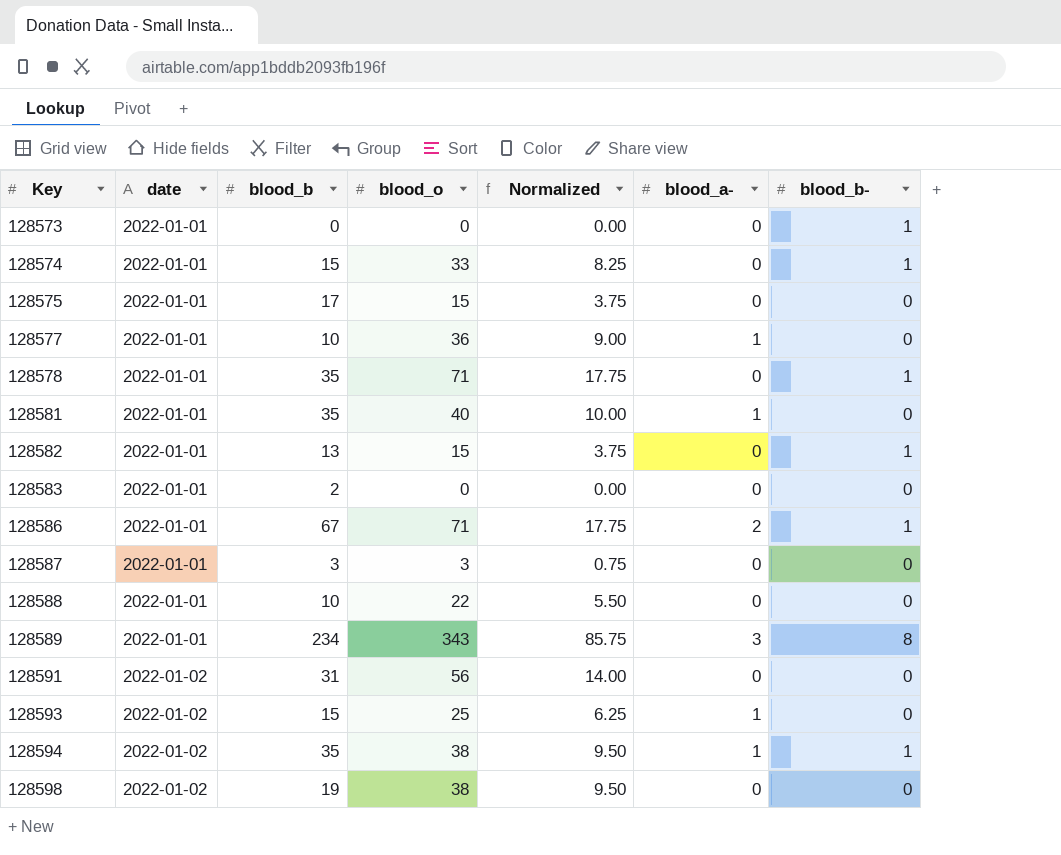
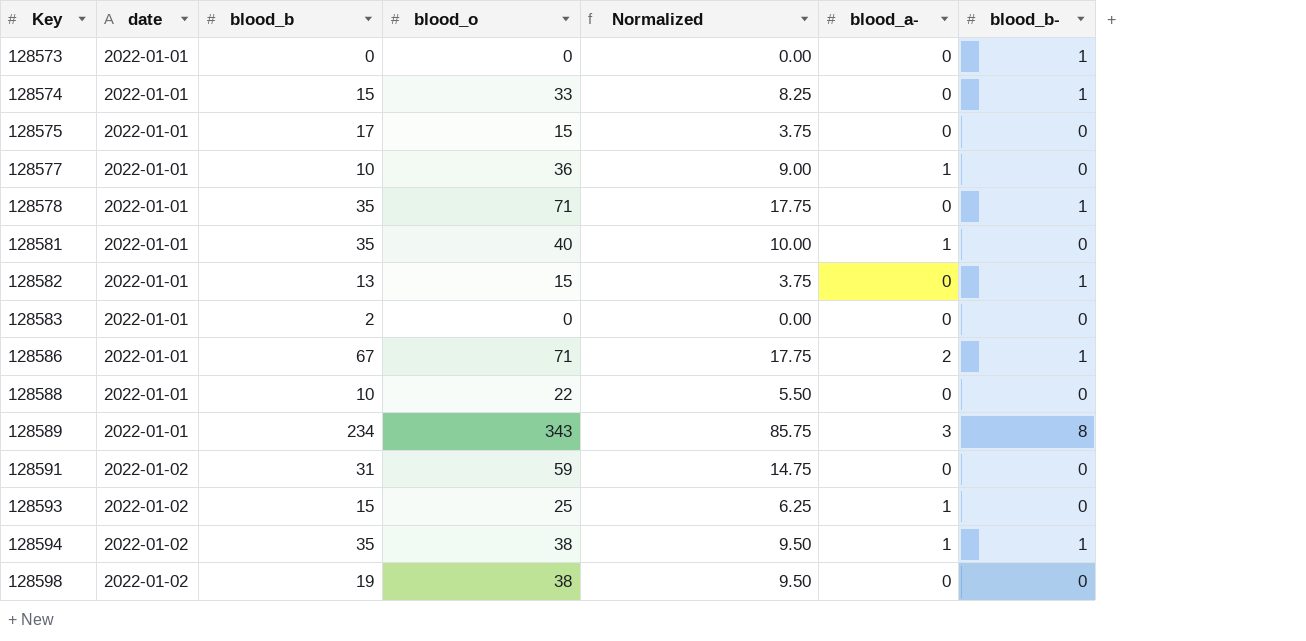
row 128587: 2022-01-01 | 3 | 3 | 0.75 | 0 | 0 -> none
128591 | blood_o: 56 -> 59
128591 | Normalized: 14.00 -> 14.75

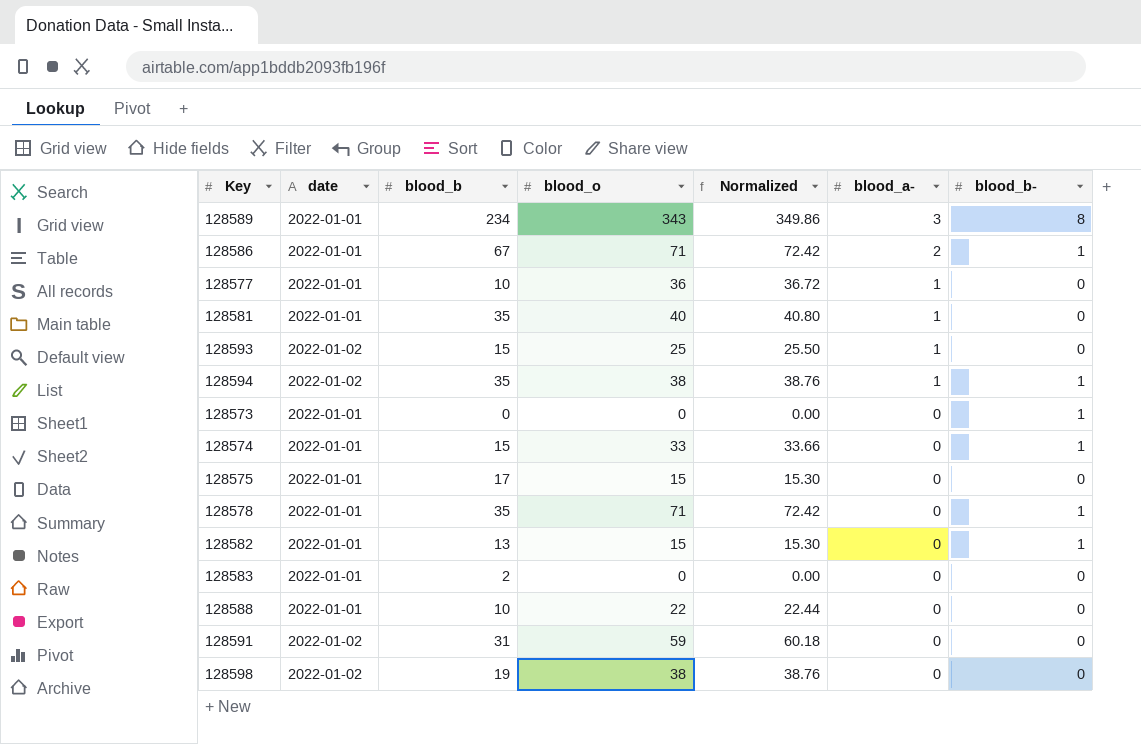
row order: Key ascending -> blood_a- descending
column Normalized | formula: [blood_o] * 0.25 -> [blood_o] * 1.02

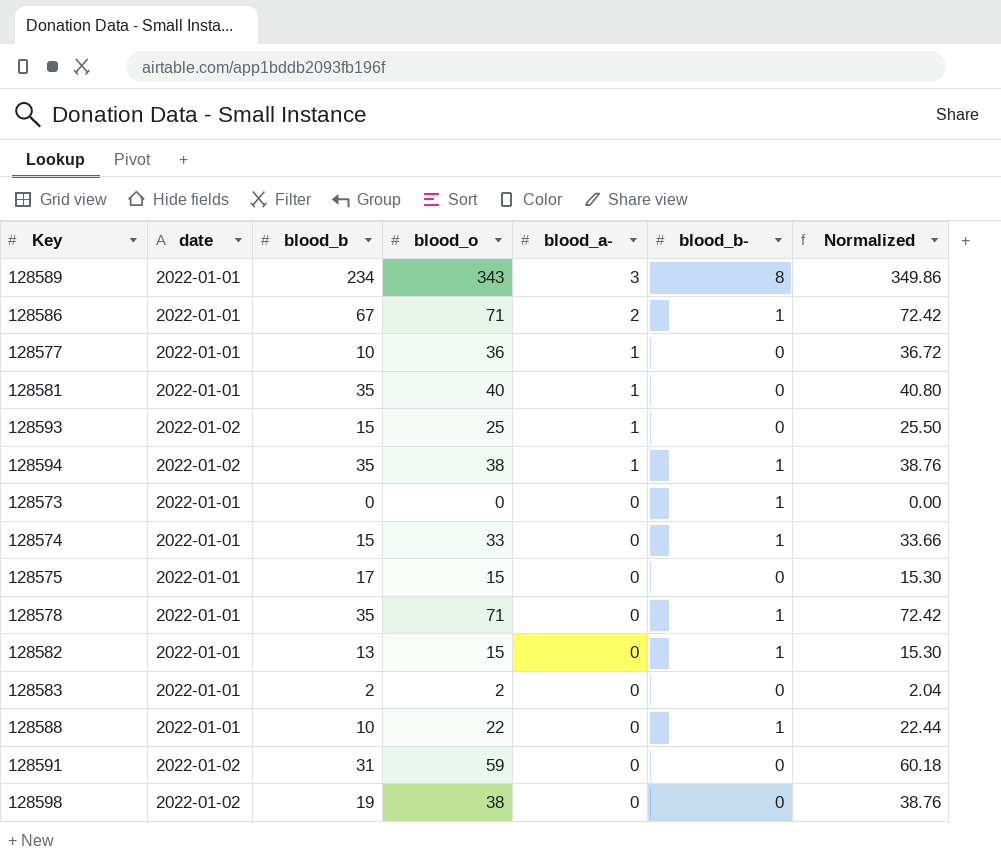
column Normalized | position: 5 -> 7
128583 | blood_o: 0 -> 2
128583 | Normalized: 0.00 -> 2.04
128588 | blood_b-: 0 -> 1

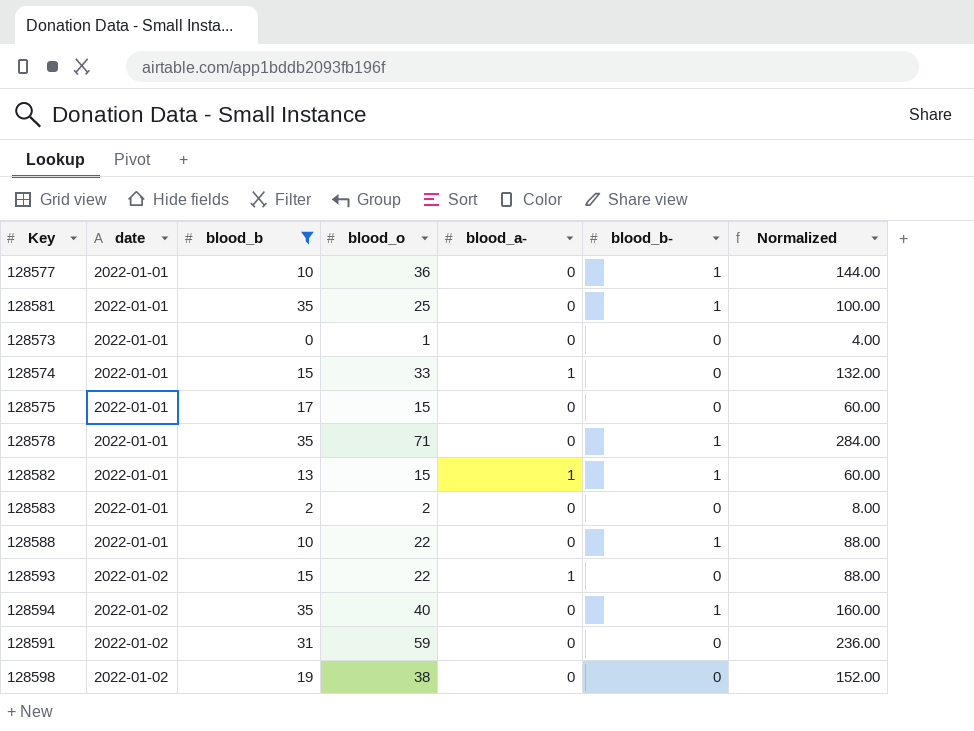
filter: none -> blood_b <= 35
row order: blood_a- descending -> date ascending
column Normalized | formula: [blood_o] * 1.02 -> [blood_o] * 4
128577 | blood_a-: 1 -> 0
128577 | blood_b-: 0 -> 1
128581 | blood_o: 40 -> 25
128581 | blood_a-: 1 -> 0
128581 | blood_b-: 0 -> 1
128573 | blood_o: 0 -> 1
128573 | blood_b-: 1 -> 0
128574 | blood_a-: 0 -> 1
128574 | blood_b-: 1 -> 0
128582 | blood_a-: 0 -> 1
128593 | blood_o: 25 -> 22
128594 | blood_o: 38 -> 40
128594 | blood_a-: 1 -> 0

